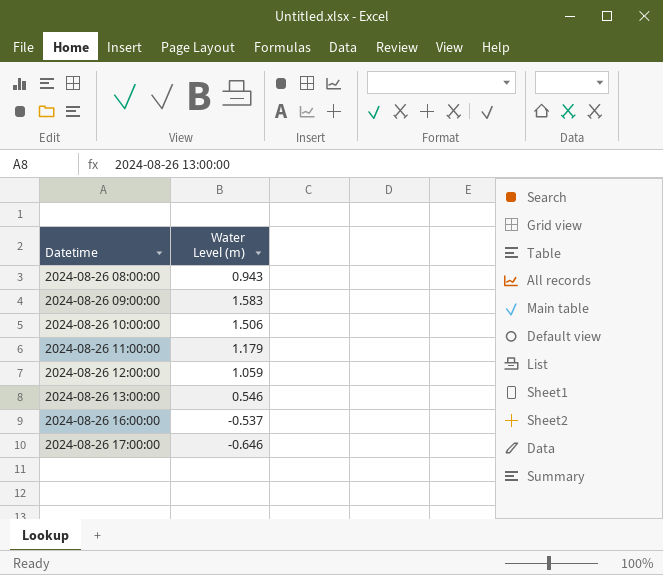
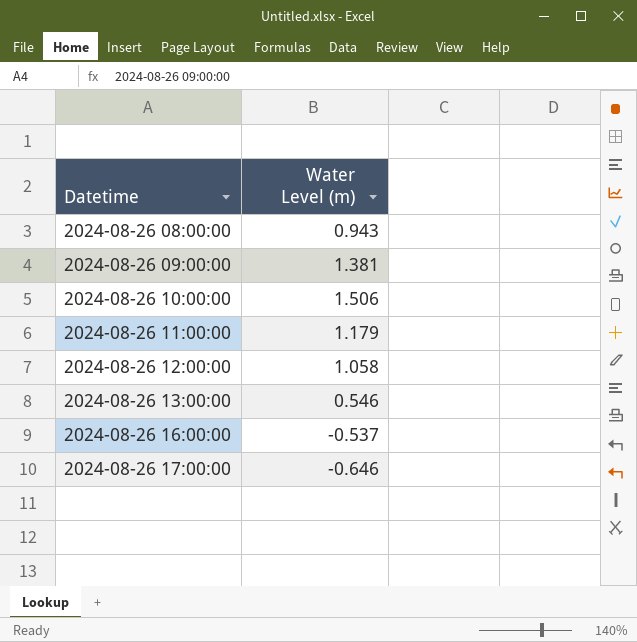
2024-08-26 09:00:00 | Water Level (m): 1.583 -> 1.381
2024-08-26 12:00:00 | Water Level (m): 1.059 -> 1.058

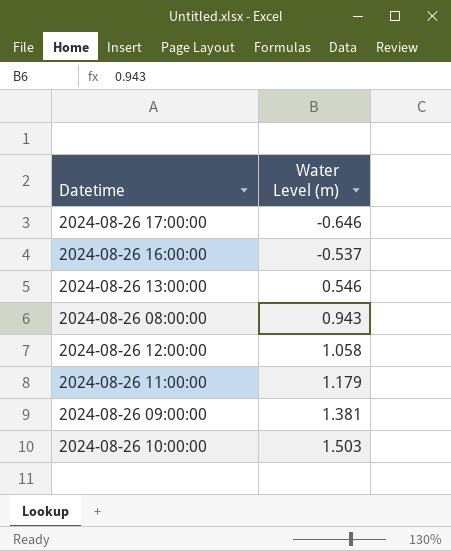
row order: Datetime ascending -> Water Level (m) ascending
2024-08-26 10:00:00 | Water Level (m): 1.506 -> 1.503

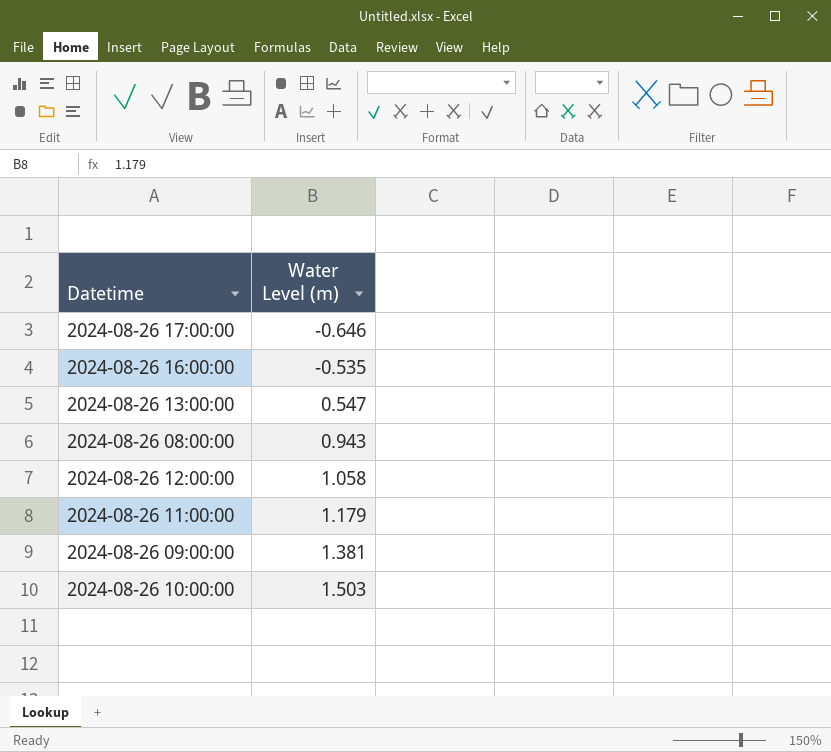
2024-08-26 16:00:00 | Water Level (m): -0.537 -> -0.535
2024-08-26 13:00:00 | Water Level (m): 0.546 -> 0.547

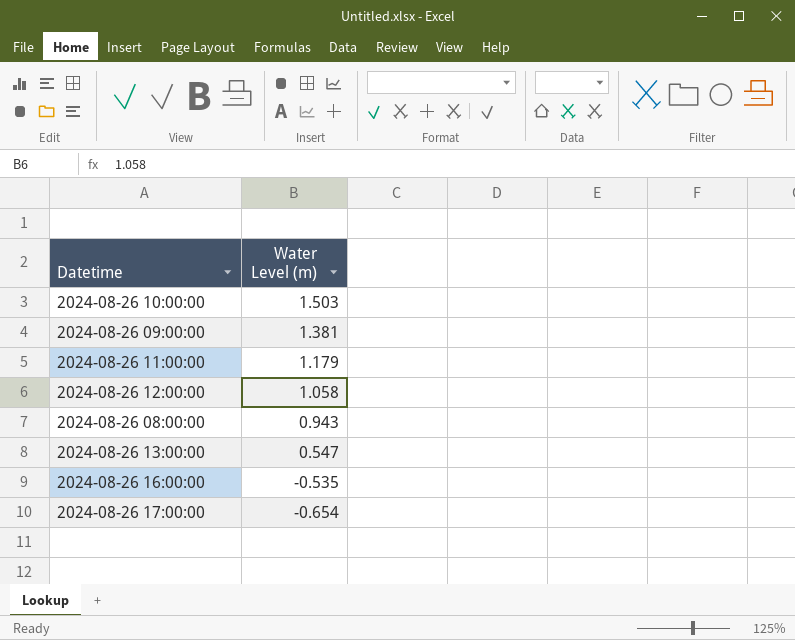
row order: Water Level (m) ascending -> Water Level (m) descending
2024-08-26 17:00:00 | Water Level (m): -0.646 -> -0.654

